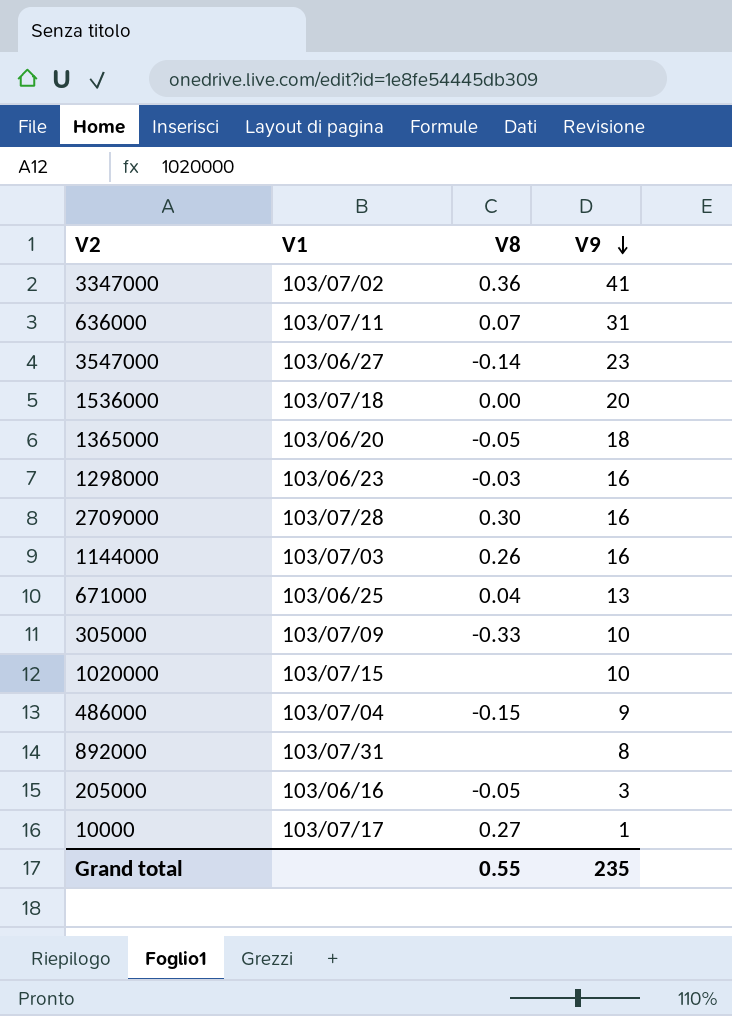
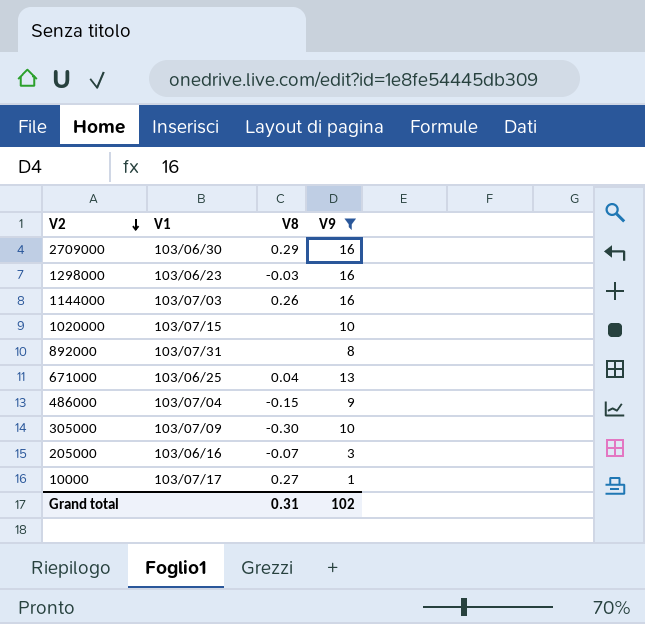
filter: none -> V9 <= 16
row order: V9 descending -> V2 descending
2709000 | V1: 103/07/28 -> 103/06/30
2709000 | V8: 0.30 -> 0.29
305000 | V8: -0.33 -> -0.30
205000 | V8: -0.05 -> -0.07
Grand total | V8: 0.55 -> 0.31
Grand total | V9: 235 -> 102

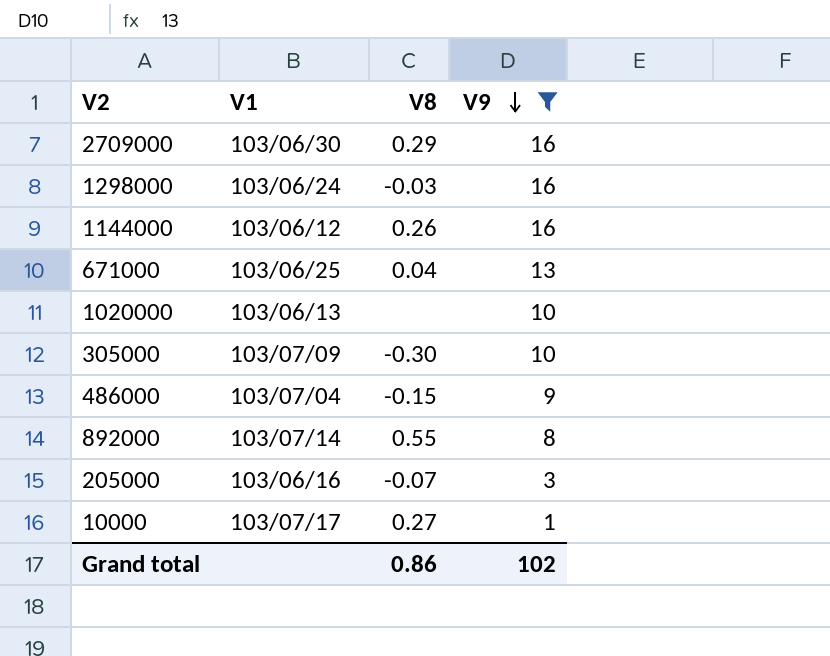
row order: V2 descending -> V9 descending
1298000 | V1: 103/06/23 -> 103/06/24
1144000 | V1: 103/07/03 -> 103/06/12
1020000 | V1: 103/07/15 -> 103/06/13
892000 | V1: 103/07/31 -> 103/07/14
892000 | V8: none -> 0.55
Grand total | V8: 0.31 -> 0.86

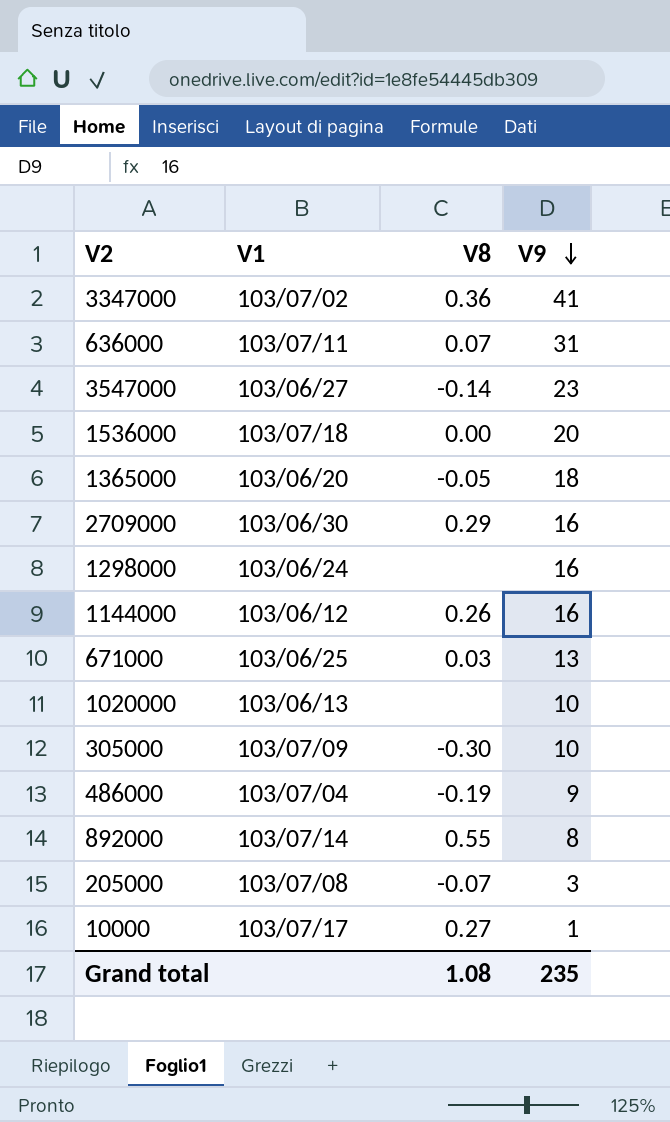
filter: V9 <= 16 -> none
1298000 | V8: -0.03 -> none
671000 | V8: 0.04 -> 0.03
486000 | V8: -0.15 -> -0.19
205000 | V1: 103/06/16 -> 103/07/08
Grand total | V8: 0.86 -> 1.08
Grand total | V9: 102 -> 235

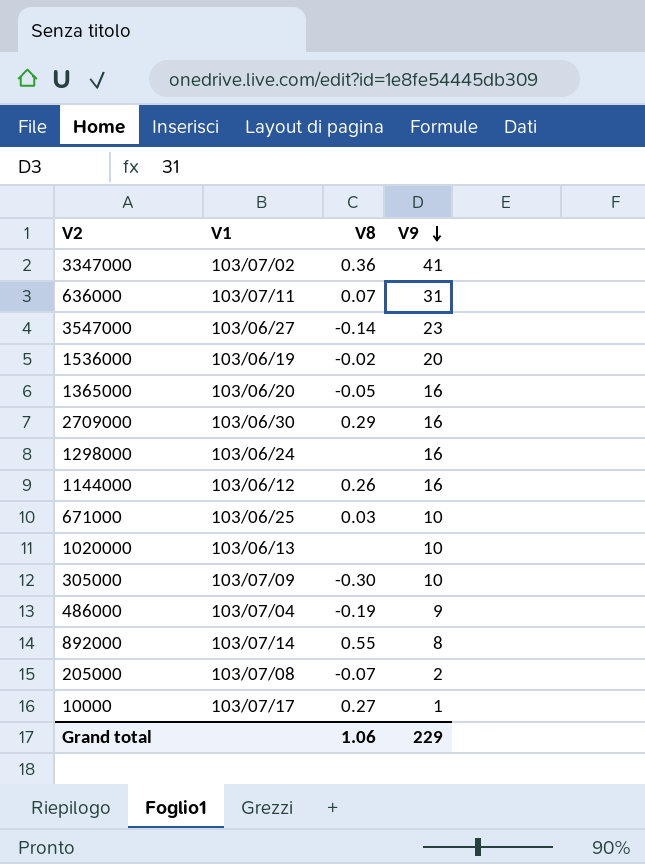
1536000 | V1: 103/07/18 -> 103/06/19
1536000 | V8: 0.00 -> -0.02
1365000 | V9: 18 -> 16
671000 | V9: 13 -> 10
205000 | V9: 3 -> 2
Grand total | V8: 1.08 -> 1.06
Grand total | V9: 235 -> 229

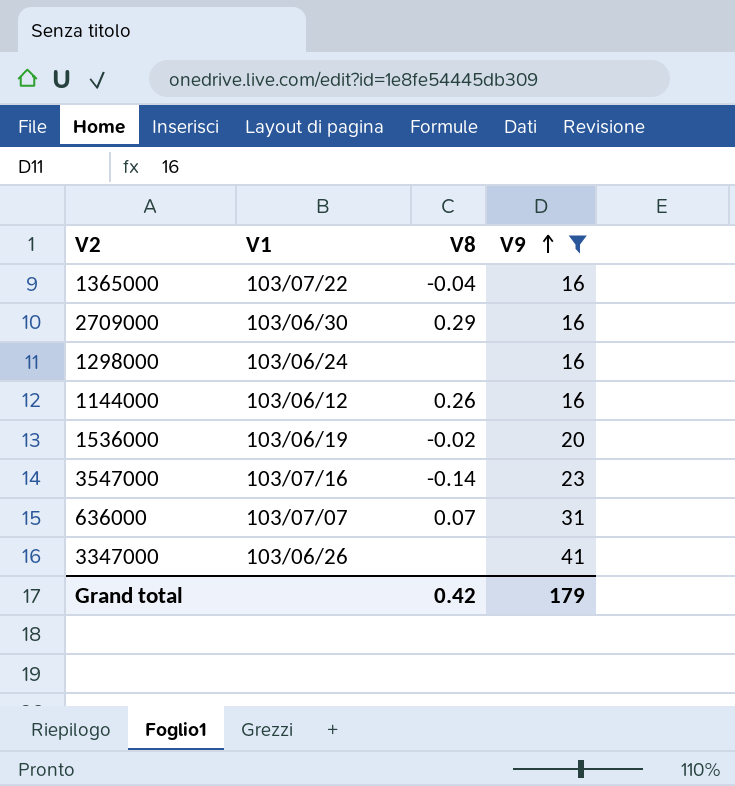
filter: none -> V9 >= 16
row order: V9 descending -> V9 ascending
1365000 | V1: 103/06/20 -> 103/07/22
1365000 | V8: -0.05 -> -0.04
3547000 | V1: 103/06/27 -> 103/07/16
636000 | V1: 103/07/11 -> 103/07/07
3347000 | V1: 103/07/02 -> 103/06/26
3347000 | V8: 0.36 -> none
Grand total | V8: 1.06 -> 0.42
Grand total | V9: 229 -> 179

